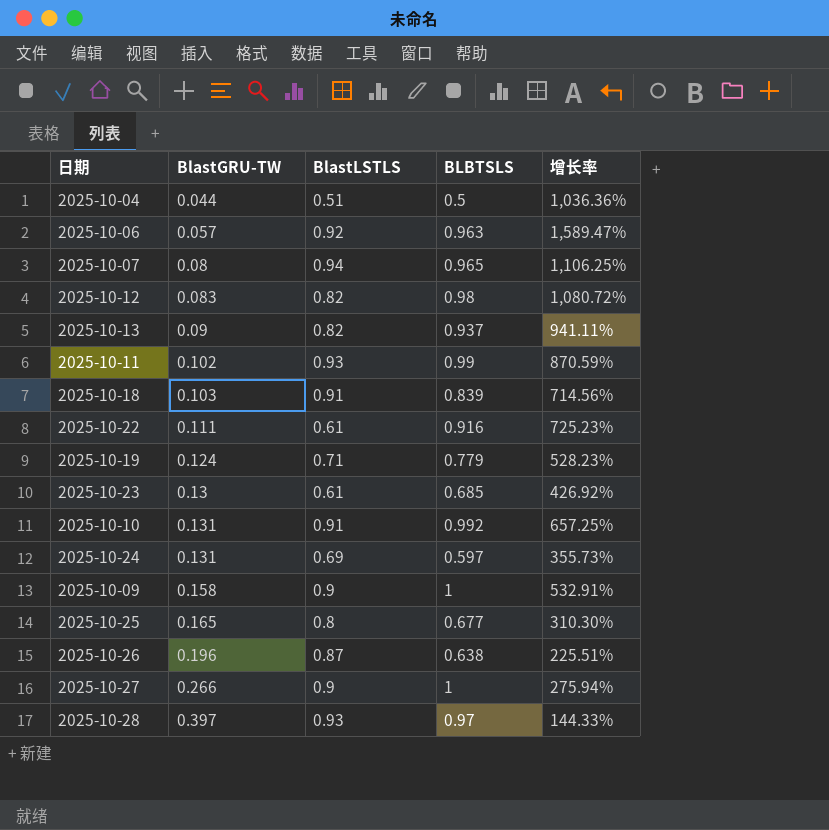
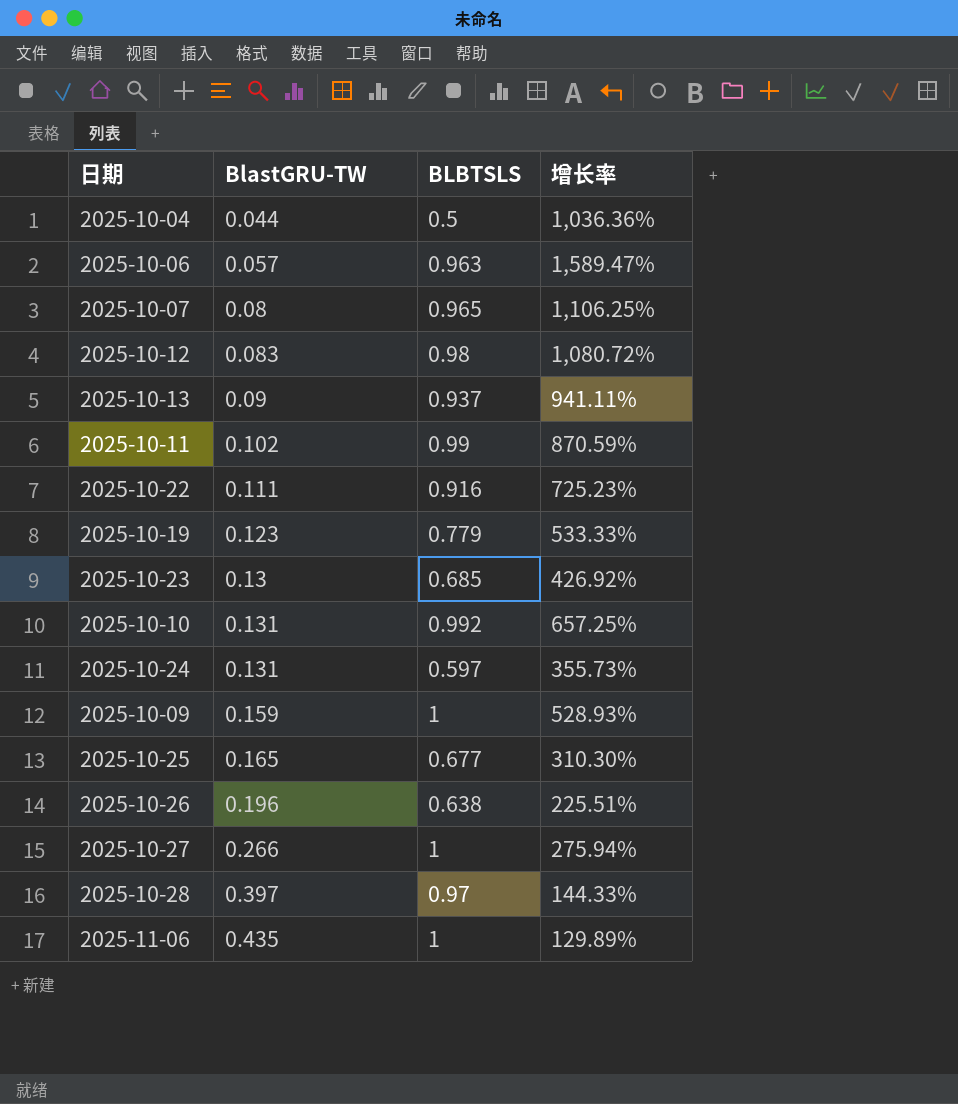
column BlastLSTLS | position: 3 -> none
row 2025-10-18: 0.103 | 0.91 | 0.839 | 714.56% -> none
2025-10-19 | BlastGRU-TW: 0.124 -> 0.123
2025-10-19 | 增长率: 528.23% -> 533.33%
2025-10-09 | BlastGRU-TW: 0.158 -> 0.159
2025-10-09 | 增长率: 532.91% -> 528.93%
row 2025-11-06: none -> 0.435 | 1 | 129.89%

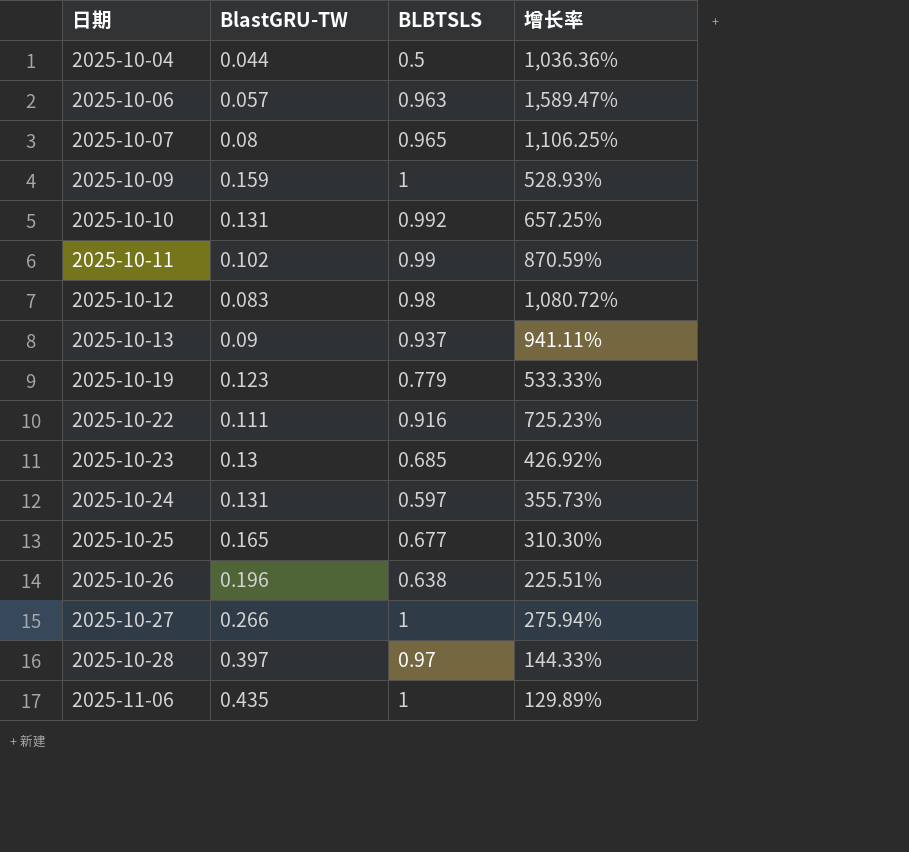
row order: BlastGRU-TW ascending -> 日期 ascending

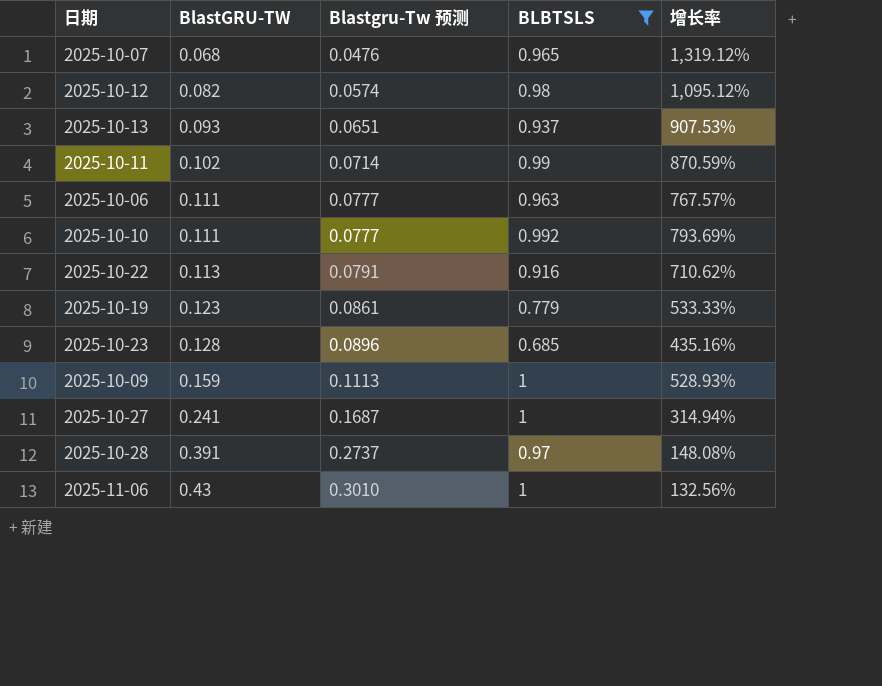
filter: none -> BLBTSLS >= 0.685
row order: 日期 ascending -> BlastGRU-TW ascending
column Blastgru-Tw 预测 | formula: none -> [BlastGRU-TW] * 0.7
2025-10-07 | BlastGRU-TW: 0.08 -> 0.068
2025-10-07 | 增长率: 1,106.25% -> 1,319.12%
2025-10-12 | BlastGRU-TW: 0.083 -> 0.082
2025-10-12 | 增长率: 1,080.72% -> 1,095.12%
2025-10-13 | BlastGRU-TW: 0.09 -> 0.093
2025-10-13 | 增长率: 941.11% -> 907.53%
2025-10-06 | BlastGRU-TW: 0.057 -> 0.111
2025-10-06 | 增长率: 1,589.47% -> 767.57%
2025-10-10 | BlastGRU-TW: 0.131 -> 0.111
2025-10-10 | 增长率: 657.25% -> 793.69%
2025-10-22 | BlastGRU-TW: 0.111 -> 0.113
2025-10-22 | 增长率: 725.23% -> 710.62%
2025-10-23 | BlastGRU-TW: 0.13 -> 0.128
2025-10-23 | 增长率: 426.92% -> 435.16%
2025-10-27 | BlastGRU-TW: 0.266 -> 0.241
2025-10-27 | 增长率: 275.94% -> 314.94%
2025-10-28 | BlastGRU-TW: 0.397 -> 0.391
2025-10-28 | 增长率: 144.33% -> 148.08%
2025-11-06 | BlastGRU-TW: 0.435 -> 0.43
2025-11-06 | 增长率: 129.89% -> 132.56%

